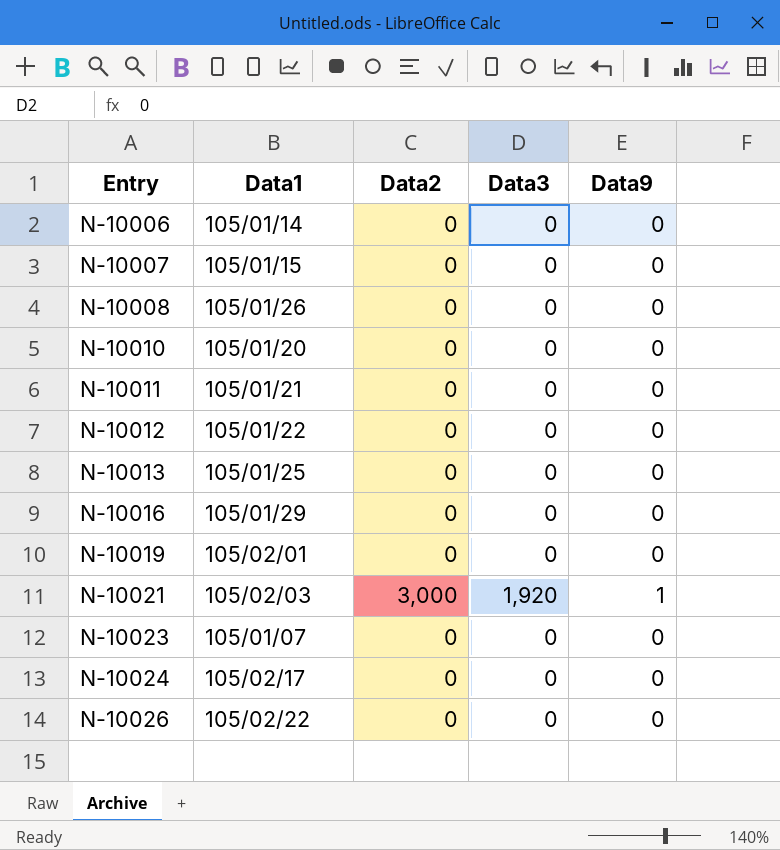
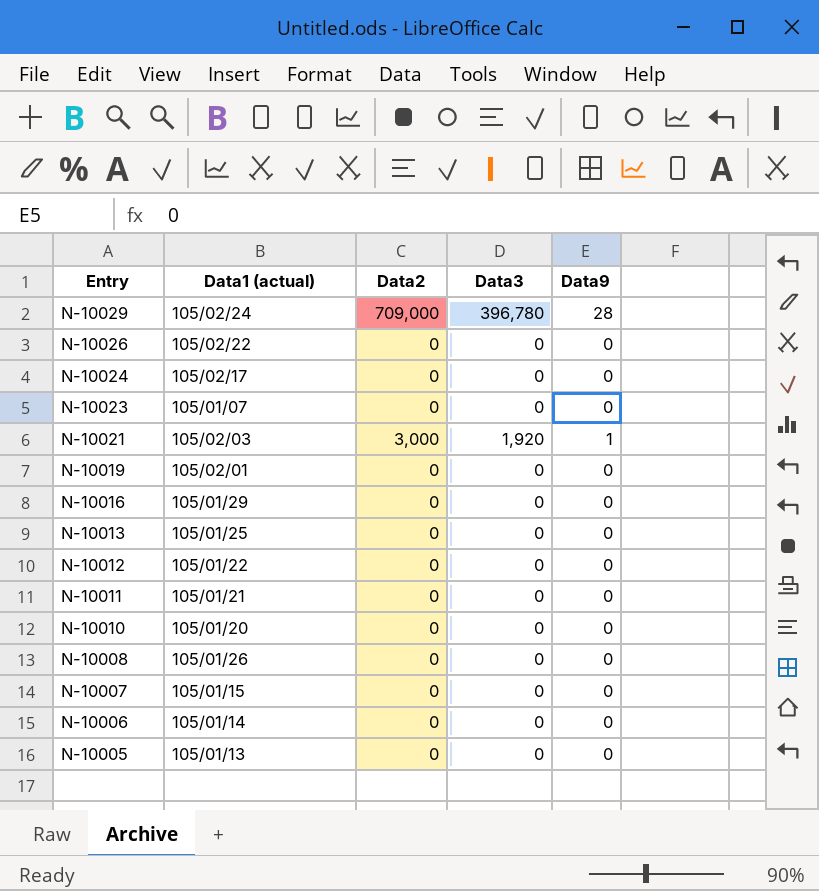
row order: Entry ascending -> Entry descending
column name: Data1 -> Data1 (actual)
row N-10029: none -> 105/02/24 | 709,000 | 396,780 | 28
row N-10005: none -> 105/01/13 | 0 | 0 | 0

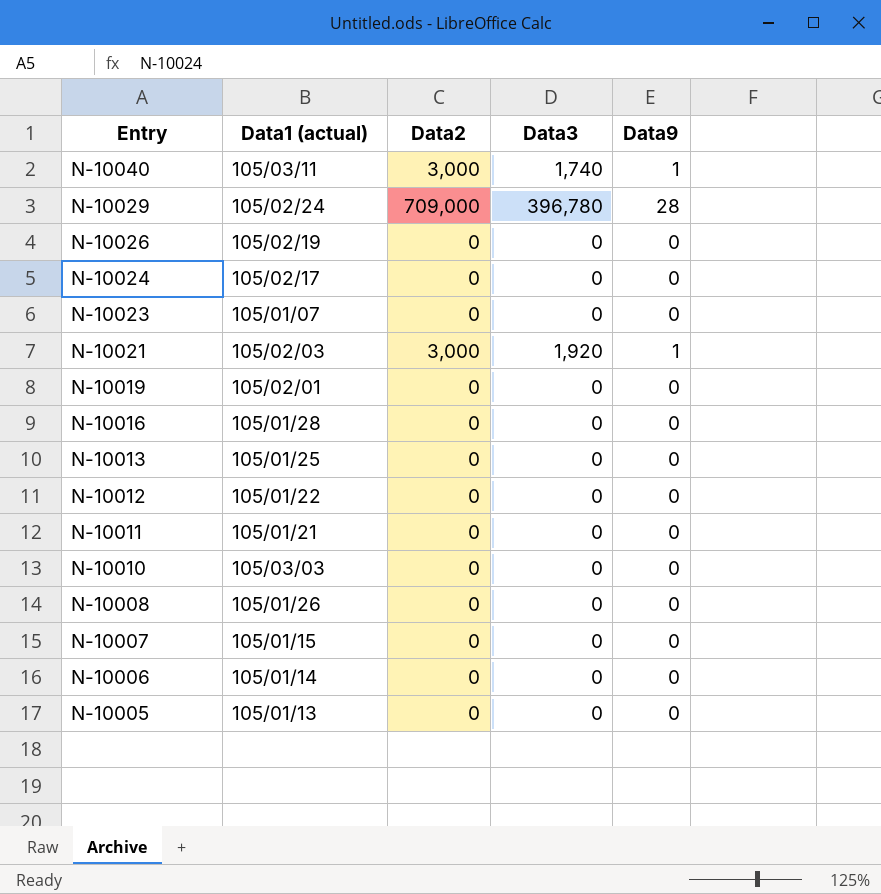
row N-10040: none -> 105/03/11 | 3,000 | 1,740 | 1
N-10026 | Data1 (actual): 105/02/22 -> 105/02/19
N-10016 | Data1 (actual): 105/01/29 -> 105/01/28
N-10010 | Data1 (actual): 105/01/20 -> 105/03/03

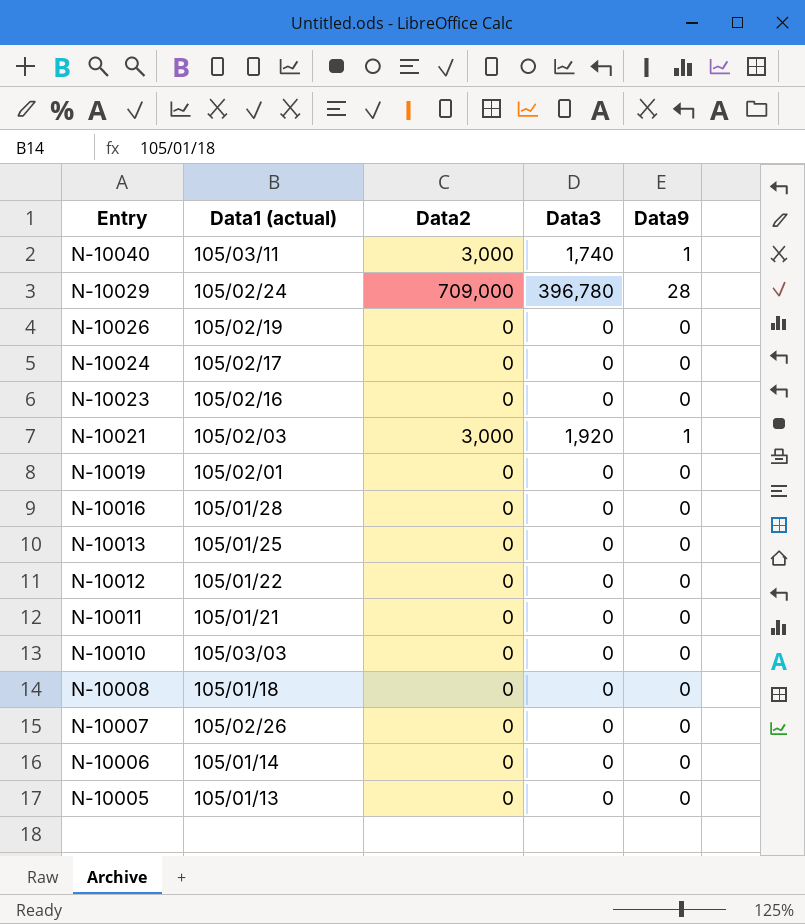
N-10023 | Data1 (actual): 105/01/07 -> 105/02/16
N-10008 | Data1 (actual): 105/01/26 -> 105/01/18
N-10007 | Data1 (actual): 105/01/15 -> 105/02/26

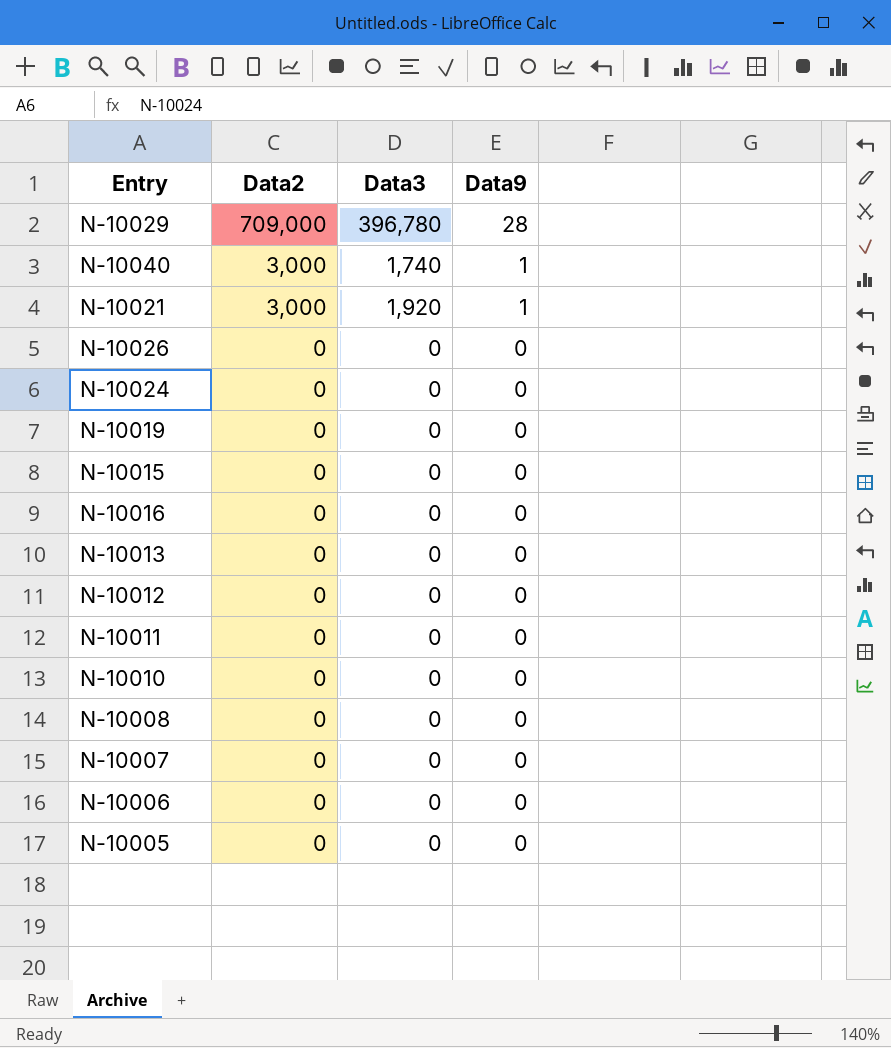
row order: Entry descending -> Data2 descending
column Data1 (actual) | position: 2 -> none
row N-10023: 105/02/16 | 0 | 0 | 0 -> none
row N-10015: none -> 0 | 0 | 0

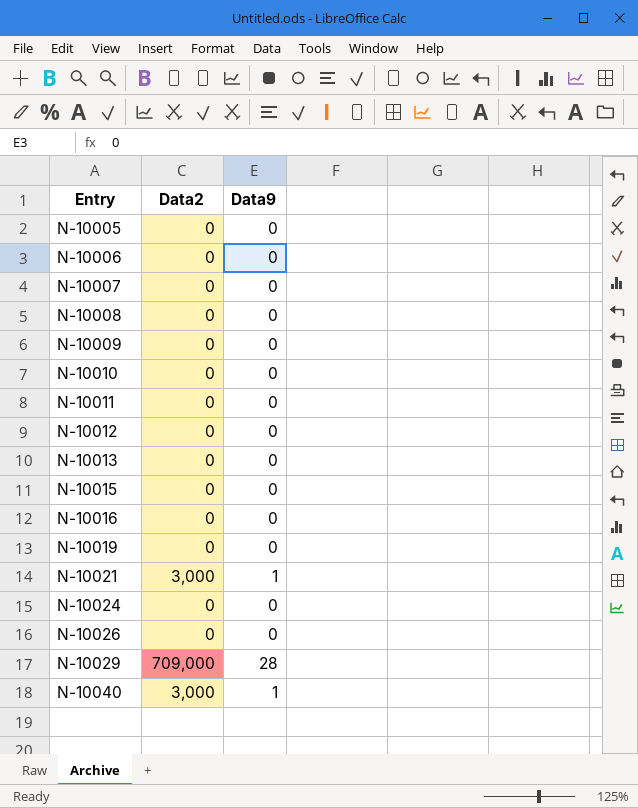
row order: Data2 descending -> Entry ascending
column Data3 | position: 3 -> none
row N-10009: none -> 0 | 0

